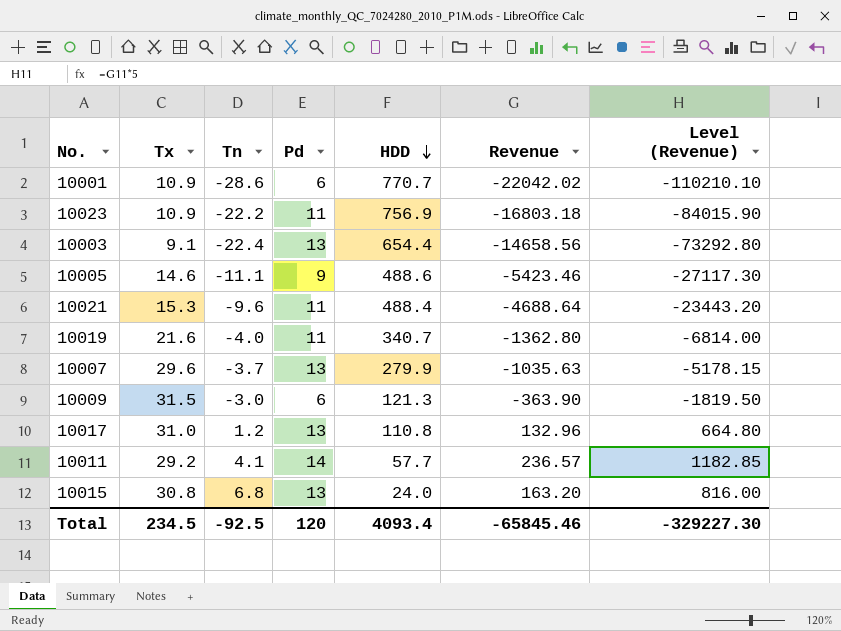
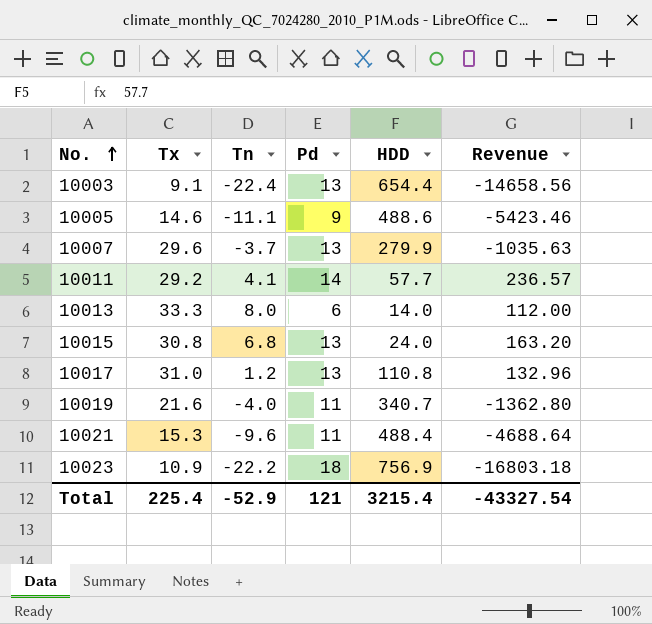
row order: HDD descending -> No. ascending
column Level (Revenue) | formula: [Revenue] * 5 -> none
row 10001: 10.9 | -28.6 | 6 | 770.7 | -22042.02 | -110210.10 -> none
row 10009: 31.5 | -3.0 | 6 | 121.3 | -363.90 | -1819.50 -> none
row 10013: none -> 33.3 | 8.0 | 6 | 14.0 | 112.00
10023 | Pd: 11 -> 18
Total | Tx: 234.5 -> 225.4
Total | Tn: -92.5 -> -52.9
Total | Pd: 120 -> 121
Total | HDD: 4093.4 -> 3215.4
Total | Revenue: -65845.46 -> -43327.54

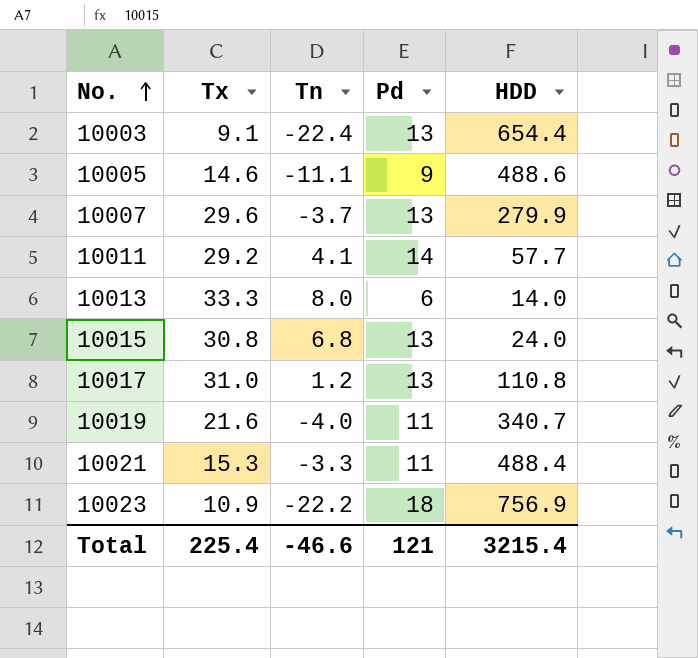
column Revenue | formula: [Tn] * [HDD] -> none
10021 | Tn: -9.6 -> -3.3
Total | Tn: -52.9 -> -46.6

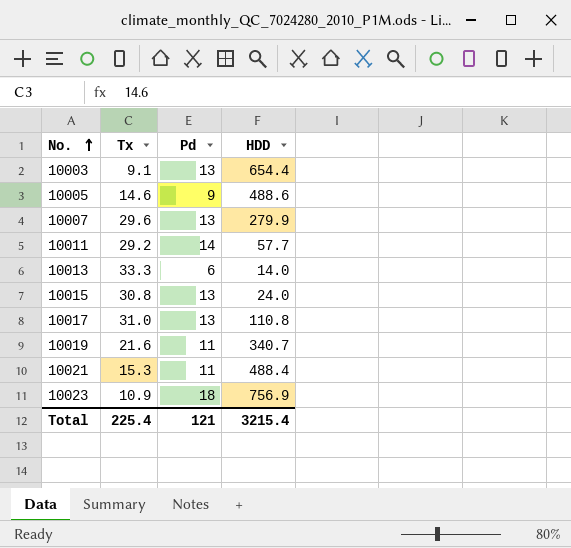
column Tn | position: 3 -> none

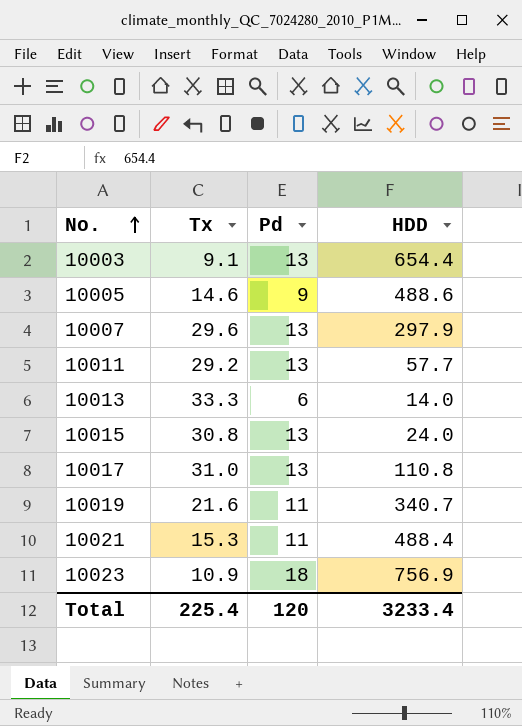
10007 | HDD: 279.9 -> 297.9
10011 | Pd: 14 -> 13
Total | Pd: 121 -> 120
Total | HDD: 3215.4 -> 3233.4

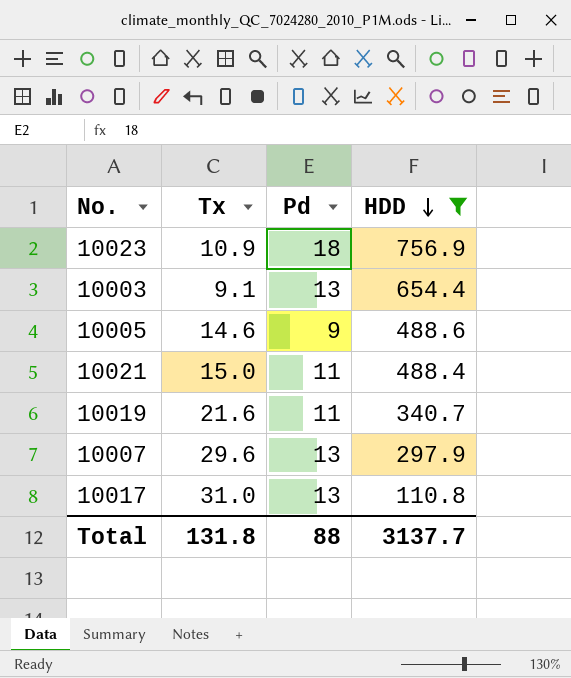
filter: none -> HDD >= 110.8
row order: No. ascending -> HDD descending
10021 | Tx: 15.3 -> 15.0
Total | Tx: 225.4 -> 131.8
Total | Pd: 120 -> 88
Total | HDD: 3233.4 -> 3137.7

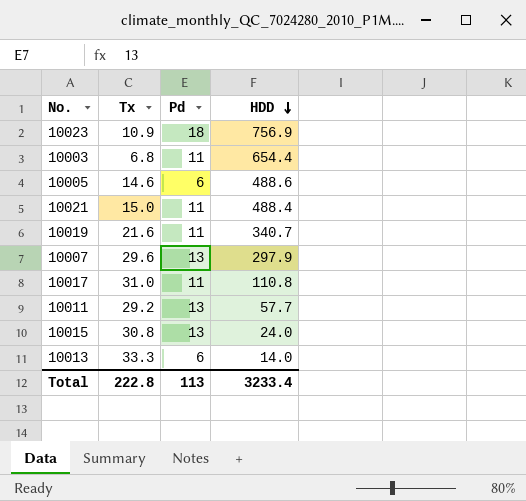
filter: HDD >= 110.8 -> none
10003 | Tx: 9.1 -> 6.8
10003 | Pd: 13 -> 11
10005 | Pd: 9 -> 6
10017 | Pd: 13 -> 11
Total | Tx: 131.8 -> 222.8
Total | Pd: 88 -> 113
Total | HDD: 3137.7 -> 3233.4

